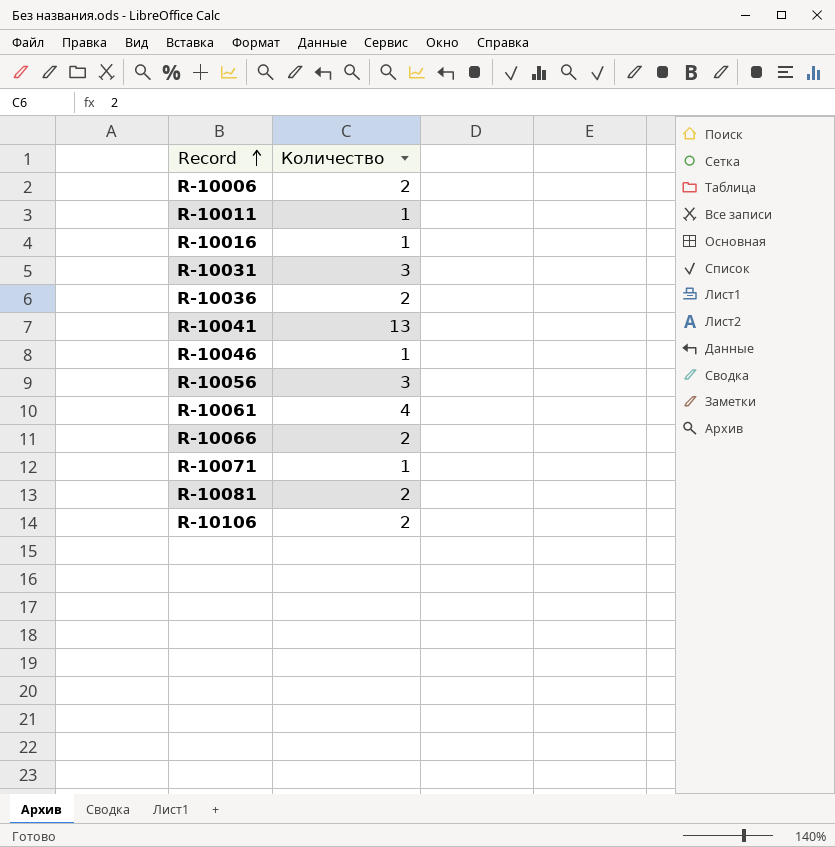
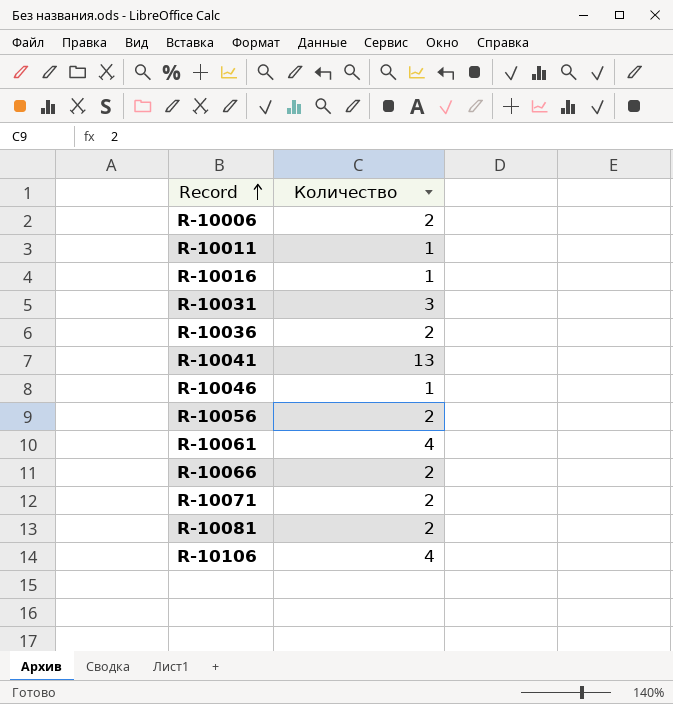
R-10056 | Количество: 3 -> 2
R-10071 | Количество: 1 -> 2
R-10106 | Количество: 2 -> 4

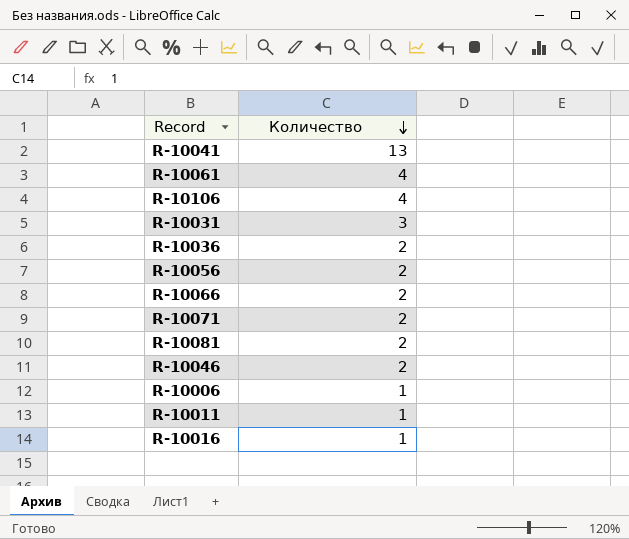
row order: Record ascending -> Количество descending
R-10046 | Количество: 1 -> 2
R-10006 | Количество: 2 -> 1

